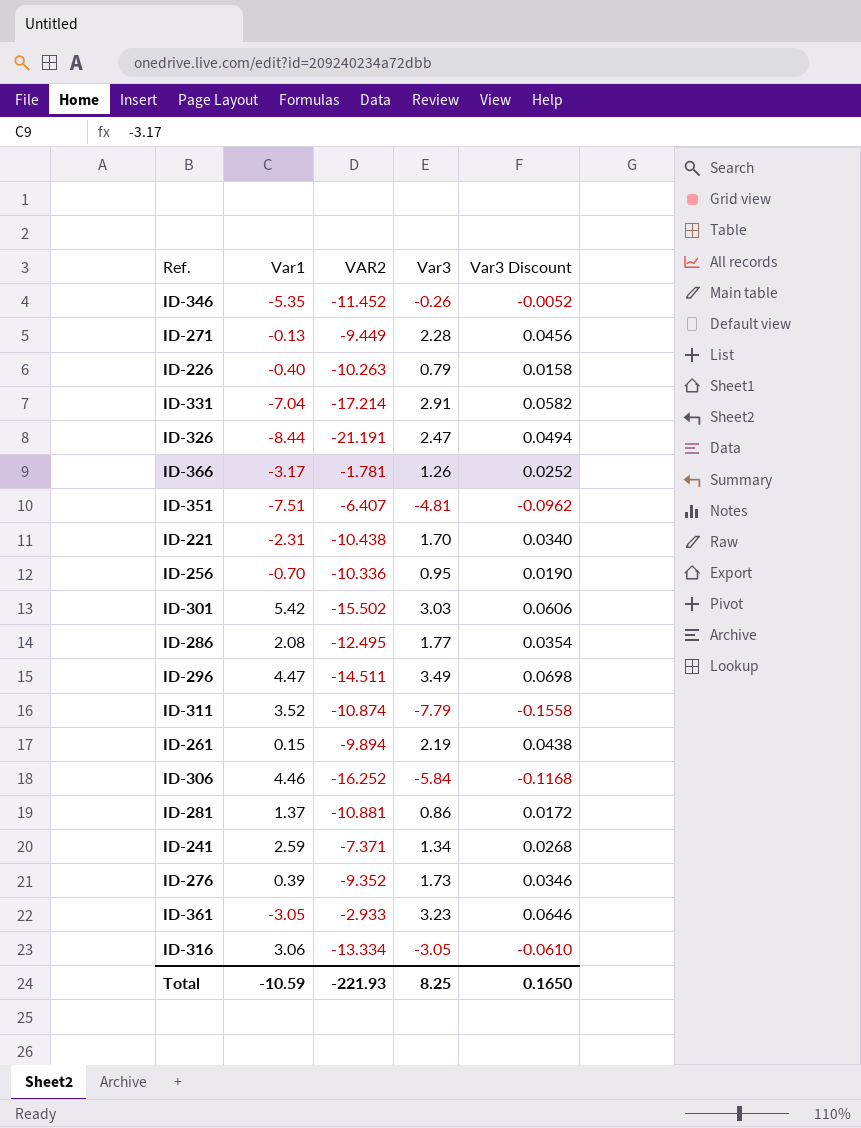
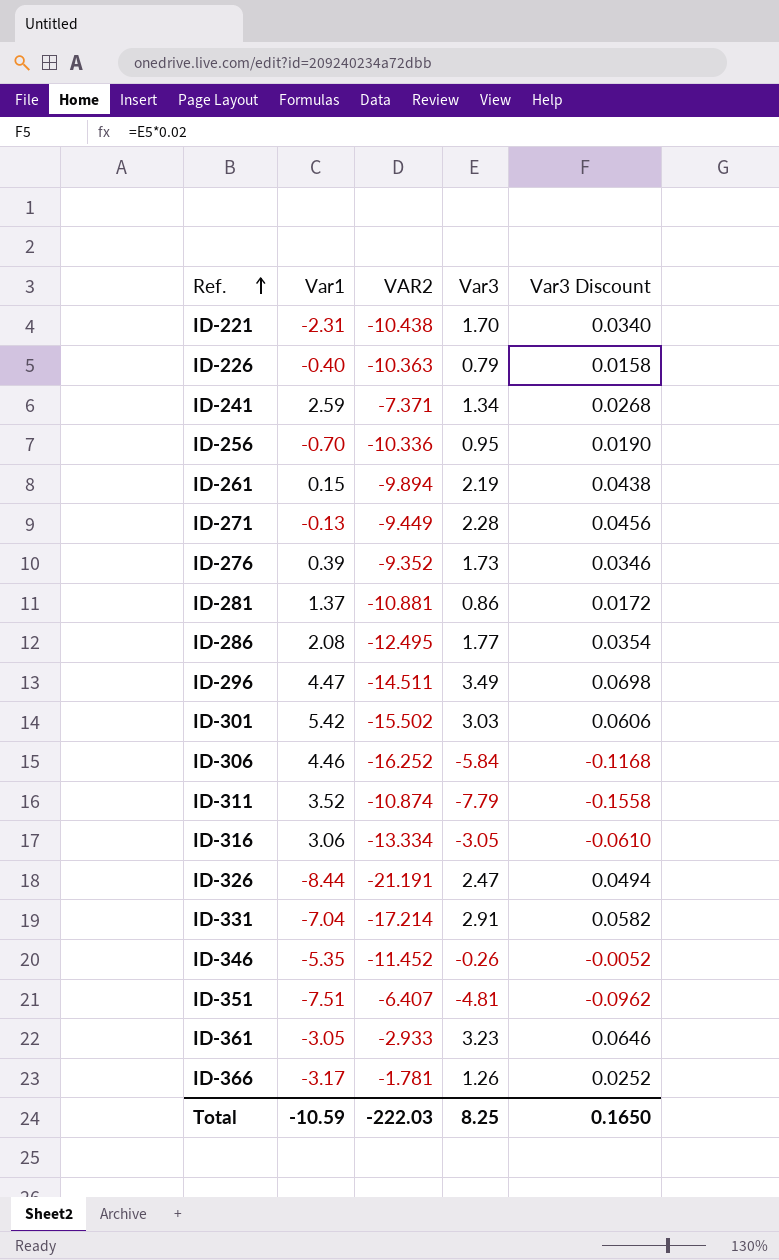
row order: none -> Ref. ascending
ID-226 | VAR2: -10.263 -> -10.363
Total | VAR2: -221.93 -> -222.03

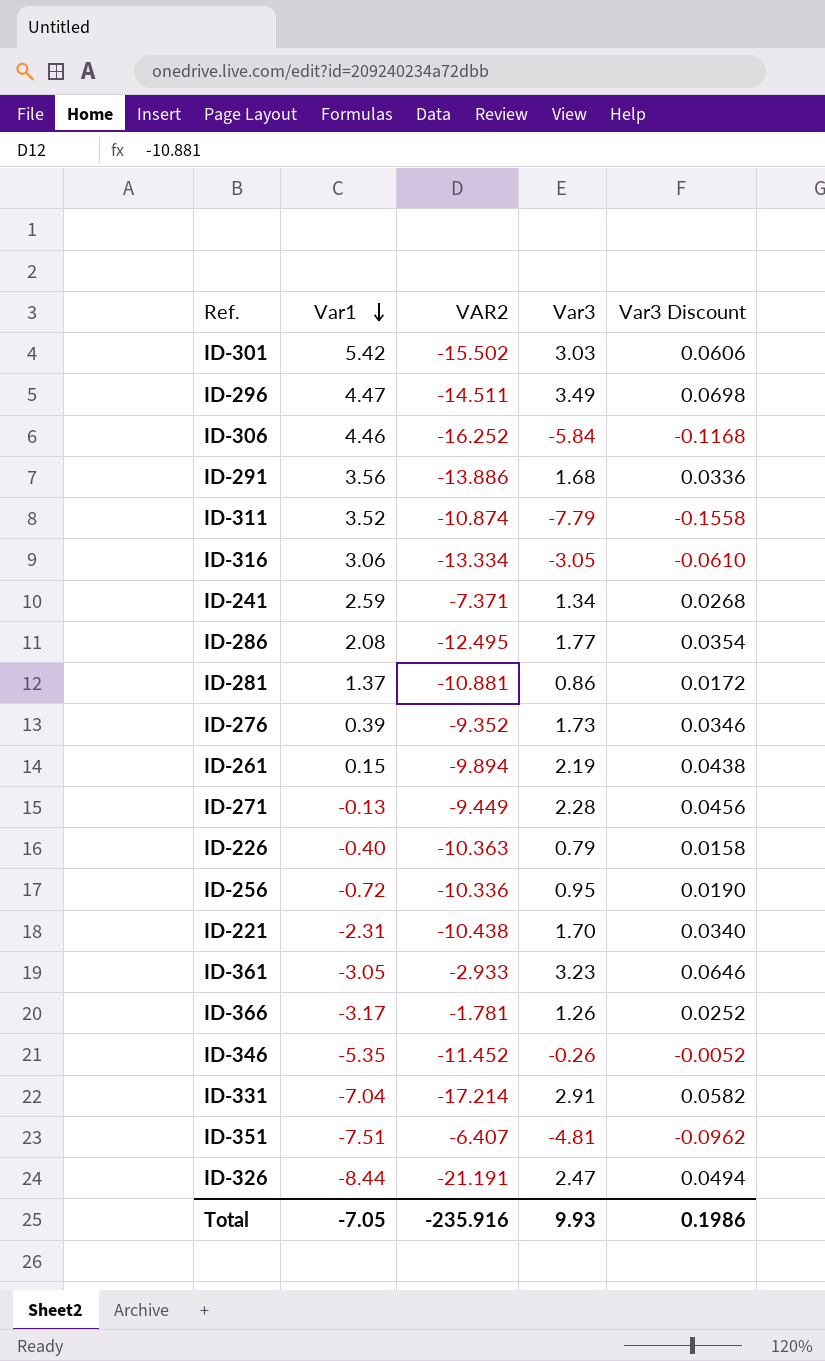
row order: Ref. ascending -> Var1 descending
row ID-291: none -> 3.56 | -13.886 | 1.68 | 0.0336
ID-256 | Var1: -0.70 -> -0.72
Total | Var1: -10.59 -> -7.05
Total | VAR2: -222.03 -> -235.916
Total | Var3: 8.25 -> 9.93
Total | Var3 Discount: 0.1650 -> 0.1986

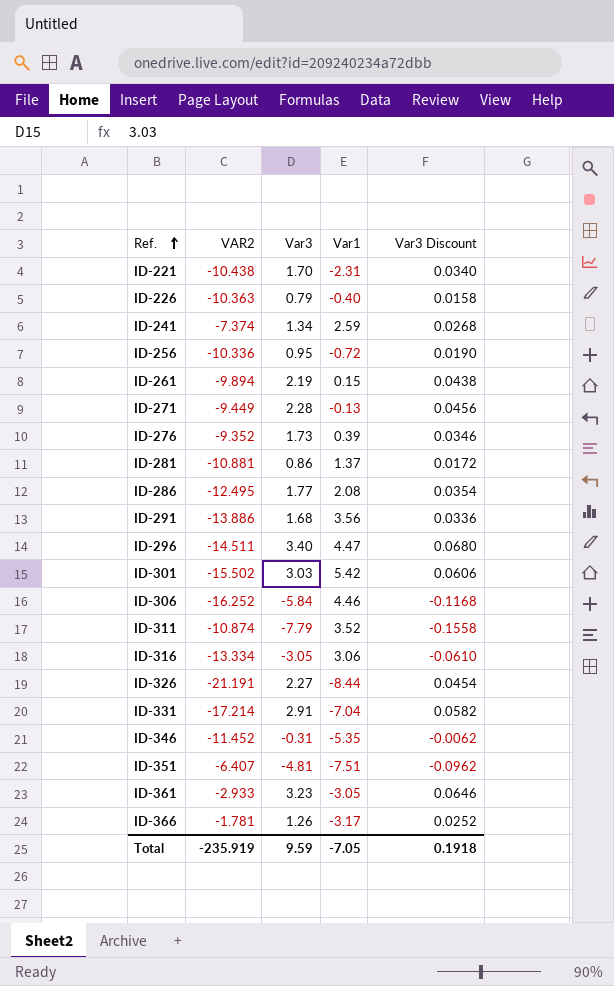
row order: Var1 descending -> Ref. ascending
column Var1 | position: 2 -> 4
ID-241 | VAR2: -7.371 -> -7.374
ID-296 | Var3: 3.49 -> 3.40
ID-296 | Var3 Discount: 0.0698 -> 0.0680
ID-326 | Var3: 2.47 -> 2.27
ID-326 | Var3 Discount: 0.0494 -> 0.0454
ID-346 | Var3: -0.26 -> -0.31
ID-346 | Var3 Discount: -0.0052 -> -0.0062
Total | VAR2: -235.916 -> -235.919
Total | Var3: 9.93 -> 9.59
Total | Var3 Discount: 0.1986 -> 0.1918

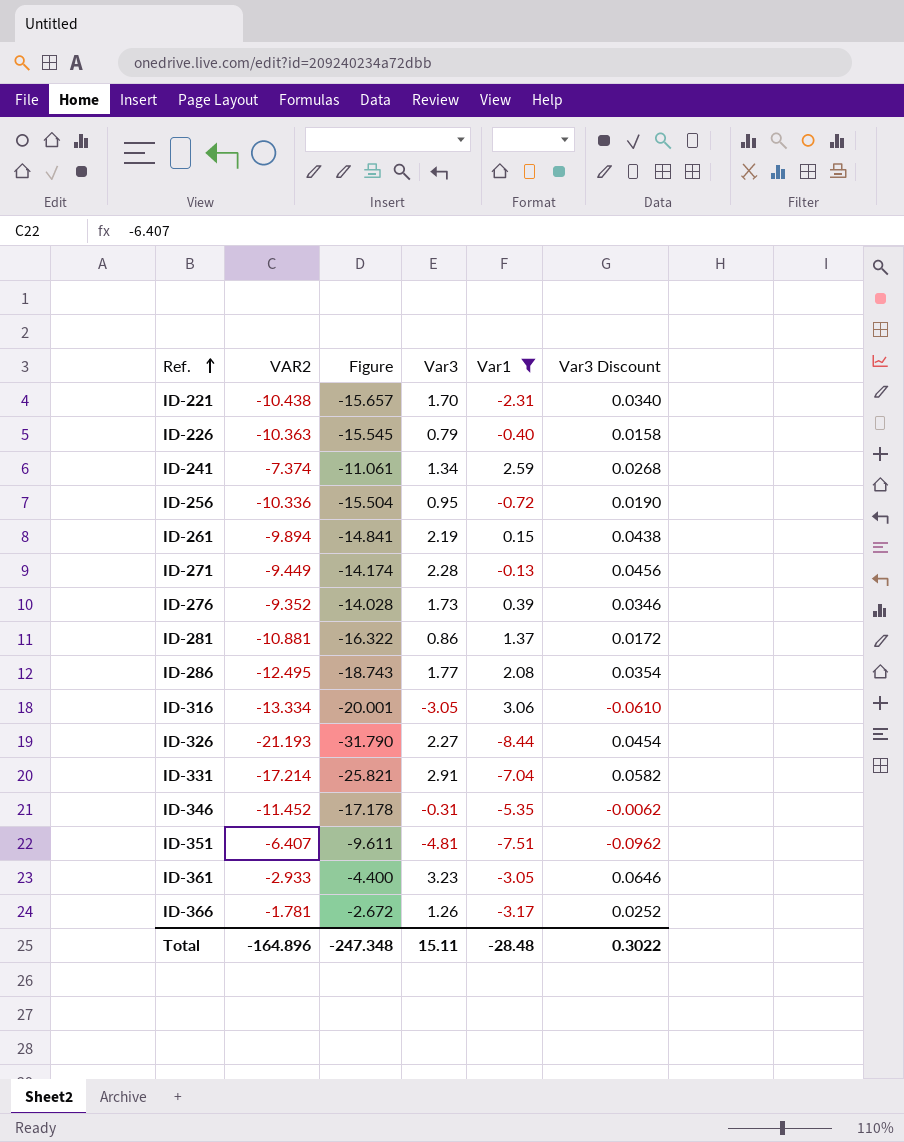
filter: none -> Var1 <= 3.06
column Figure | formula: none -> [VAR2] * 1.5
ID-326 | VAR2: -21.191 -> -21.193
Total | VAR2: -235.919 -> -164.896
Total | Var3: 9.59 -> 15.11
Total | Var1: -7.05 -> -28.48
Total | Var3 Discount: 0.1918 -> 0.3022

